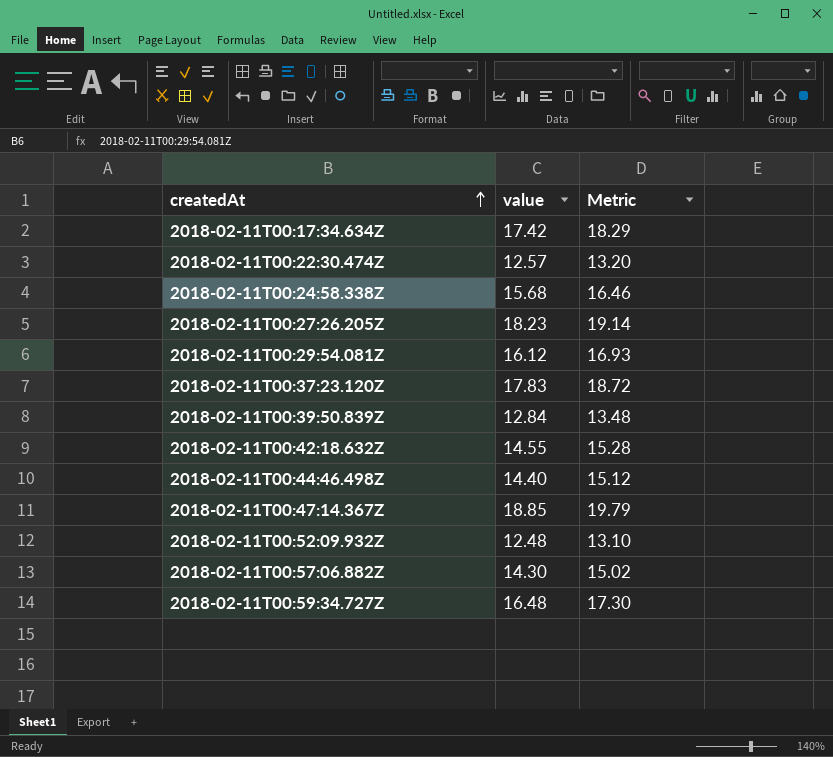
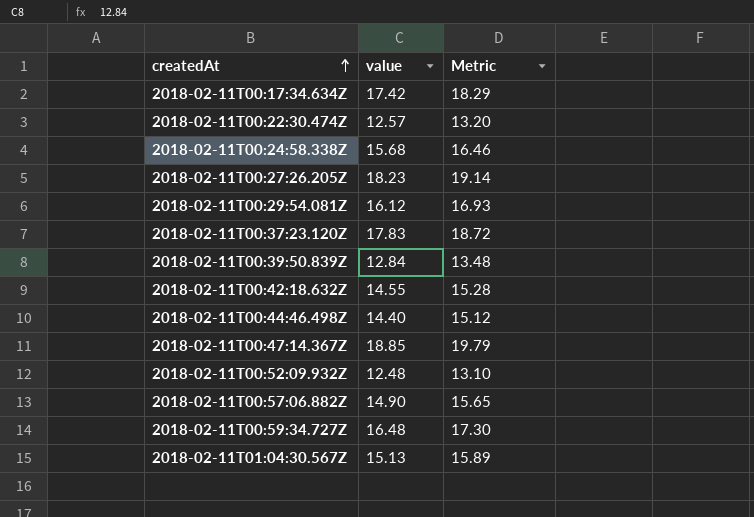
2018-02-11T00:57:06.882Z | value: 14.30 -> 14.90
2018-02-11T00:57:06.882Z | Metric: 15.02 -> 15.65
row 2018-02-11T01:04:30.567Z: none -> 15.13 | 15.89

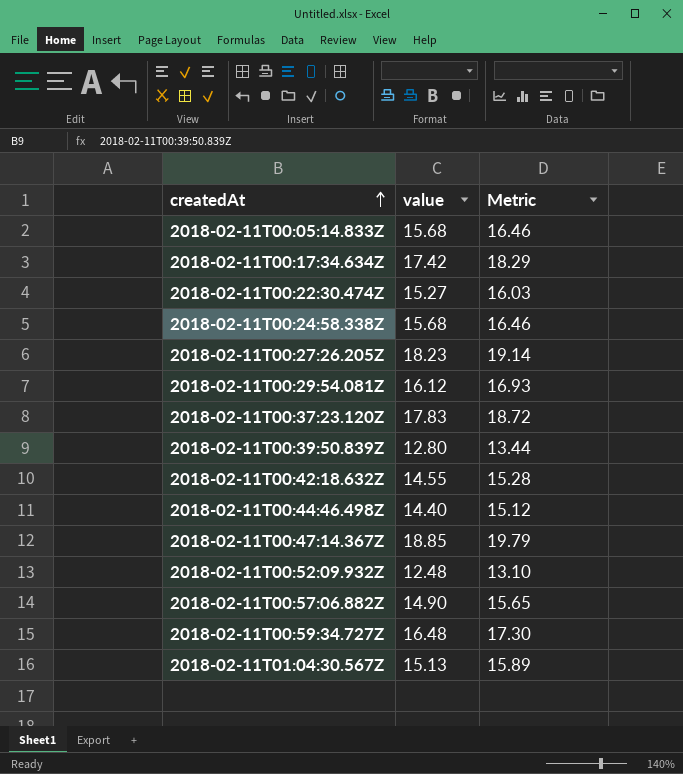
row 2018-02-11T00:05:14.833Z: none -> 15.68 | 16.46
2018-02-11T00:22:30.474Z | value: 12.57 -> 15.27
2018-02-11T00:22:30.474Z | Metric: 13.20 -> 16.03
2018-02-11T00:39:50.839Z | value: 12.84 -> 12.80
2018-02-11T00:39:50.839Z | Metric: 13.48 -> 13.44

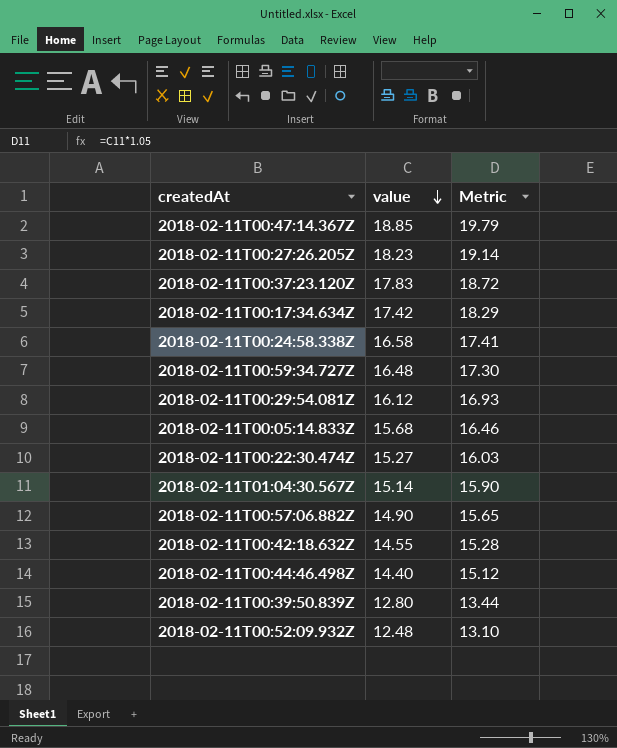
row order: createdAt ascending -> value descending
2018-02-11T00:24:58.338Z | value: 15.68 -> 16.58
2018-02-11T00:24:58.338Z | Metric: 16.46 -> 17.41
2018-02-11T01:04:30.567Z | value: 15.13 -> 15.14
2018-02-11T01:04:30.567Z | Metric: 15.89 -> 15.90

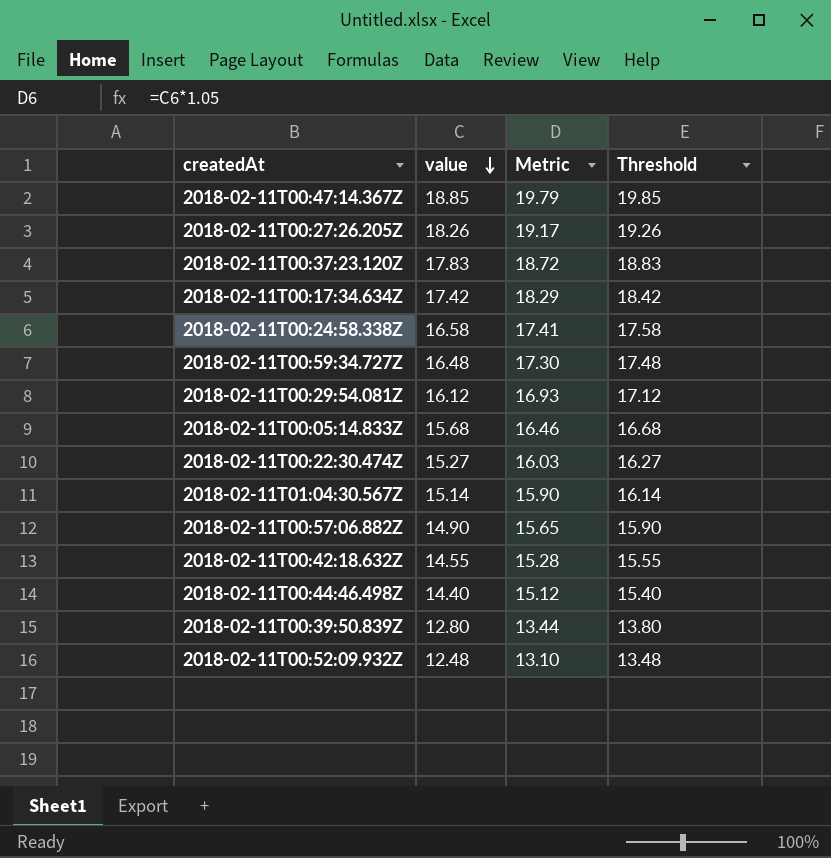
column Threshold | formula: none -> [value] + 1
2018-02-11T00:27:26.205Z | value: 18.23 -> 18.26
2018-02-11T00:27:26.205Z | Metric: 19.14 -> 19.17

